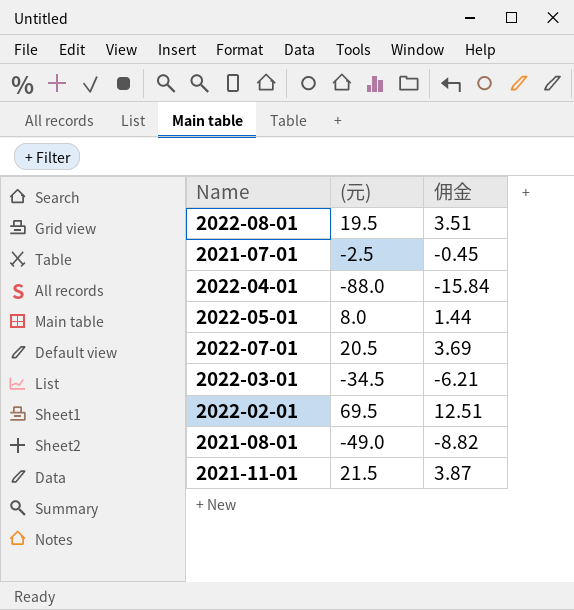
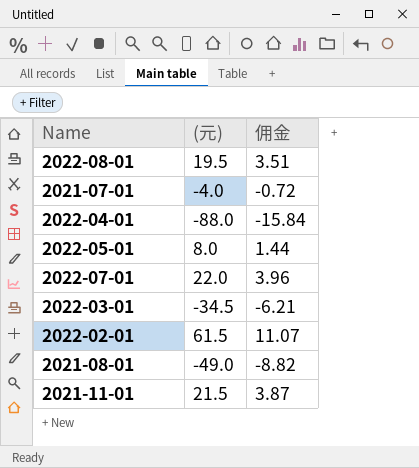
2021-07-01 | (元): -2.5 -> -4.0
2021-07-01 | 佣金: -0.45 -> -0.72
2022-07-01 | (元): 20.5 -> 22.0
2022-07-01 | 佣金: 3.69 -> 3.96
2022-02-01 | (元): 69.5 -> 61.5
2022-02-01 | 佣金: 12.51 -> 11.07

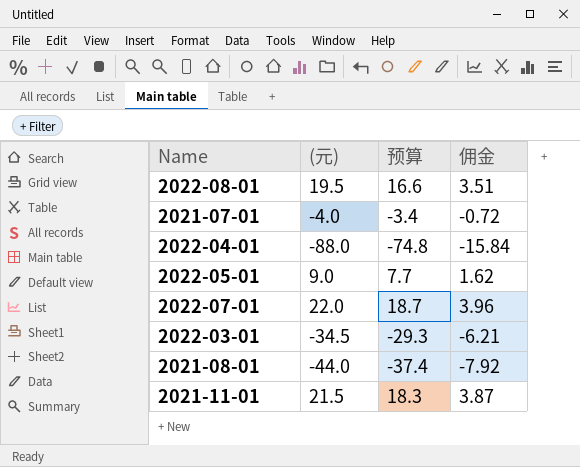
column 预算 | formula: none -> [(元)] * 0.85
row 2022-02-01: 61.5 | 11.07 -> none
2022-05-01 | (元): 8.0 -> 9.0
2022-05-01 | 佣金: 1.44 -> 1.62
2021-08-01 | (元): -49.0 -> -44.0
2021-08-01 | 佣金: -8.82 -> -7.92

